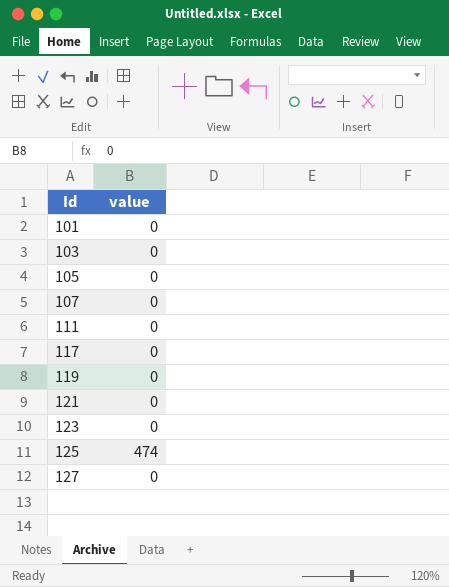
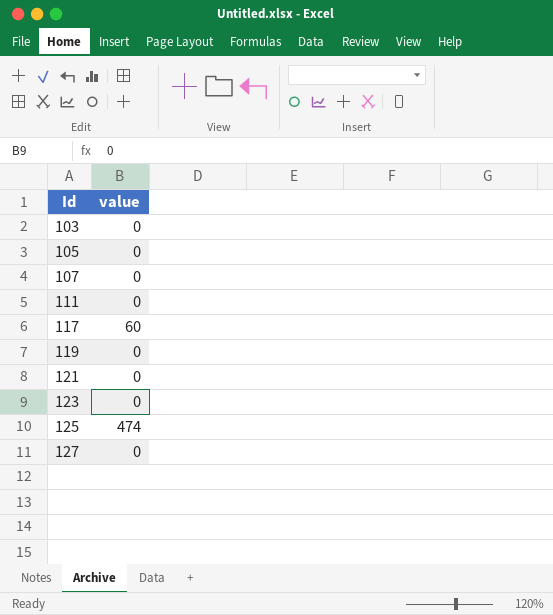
row 101: 0 -> none
117 | value: 0 -> 60

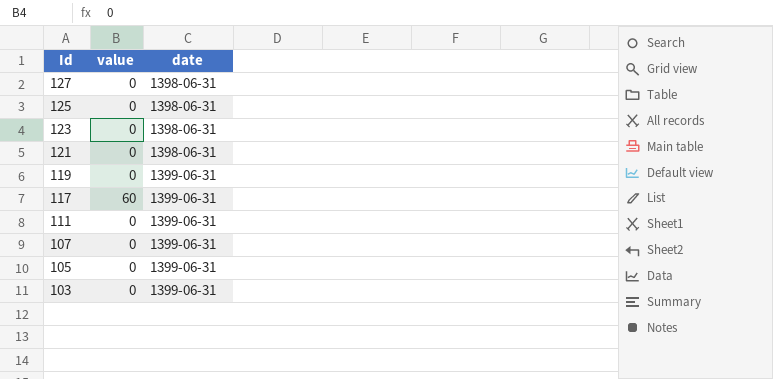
row order: Id ascending -> Id descending
column date | position: none -> 3
125 | value: 474 -> 0

